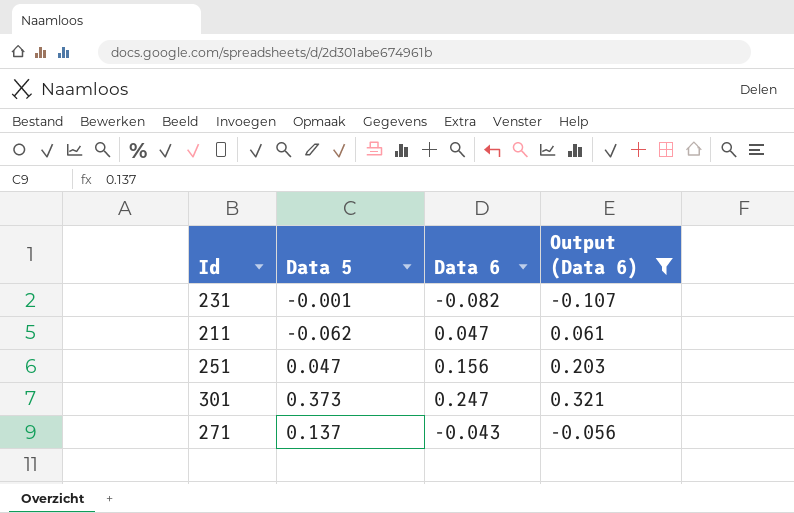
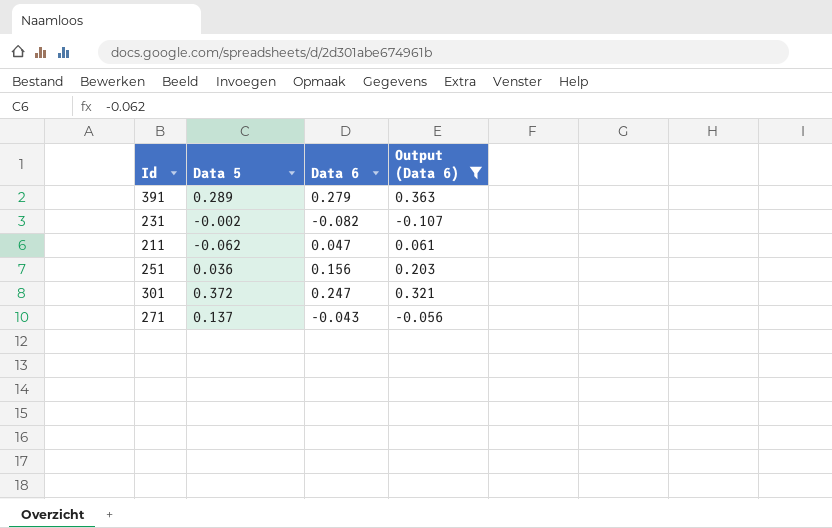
row 391: none -> 0.289 | 0.279 | 0.363
231 | Data 5: -0.001 -> -0.002
251 | Data 5: 0.047 -> 0.036
301 | Data 5: 0.373 -> 0.372

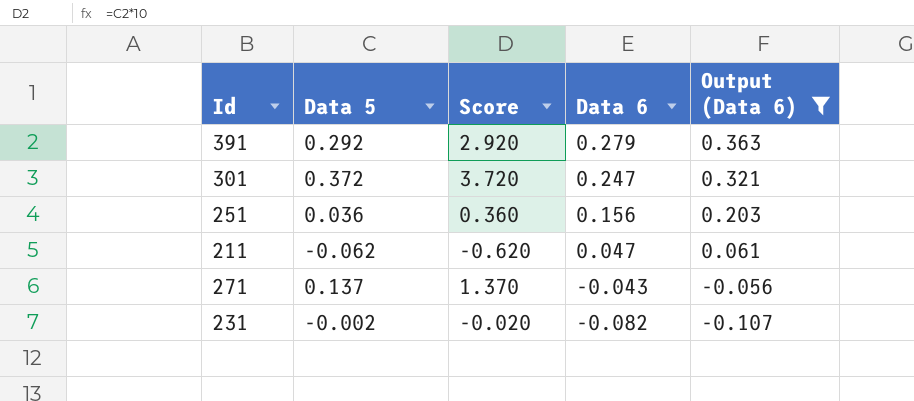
row order: none -> Data 6 descending
column Score | formula: none -> [Data 5] * 10
391 | Data 5: 0.289 -> 0.292

